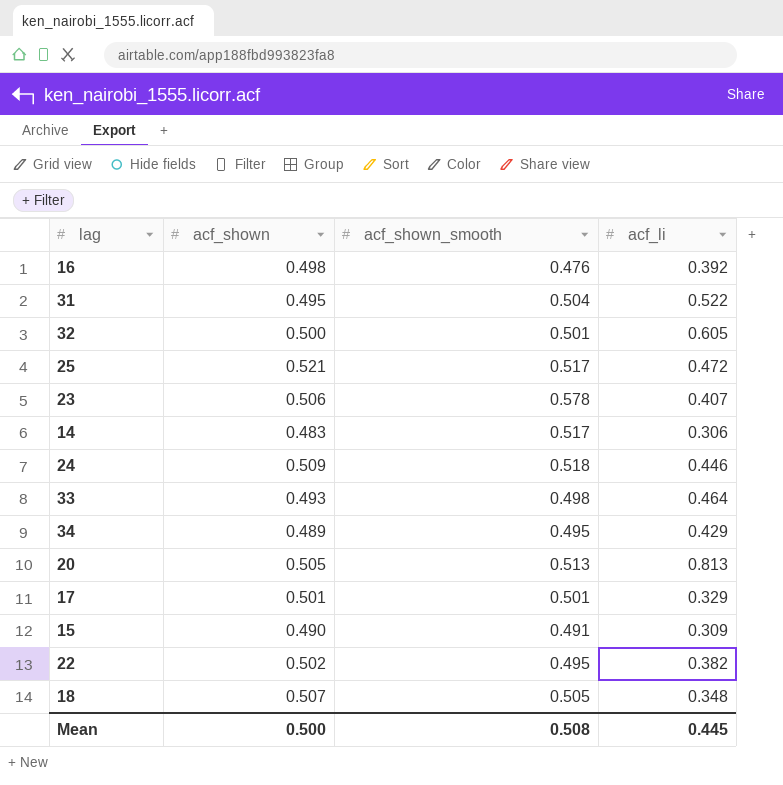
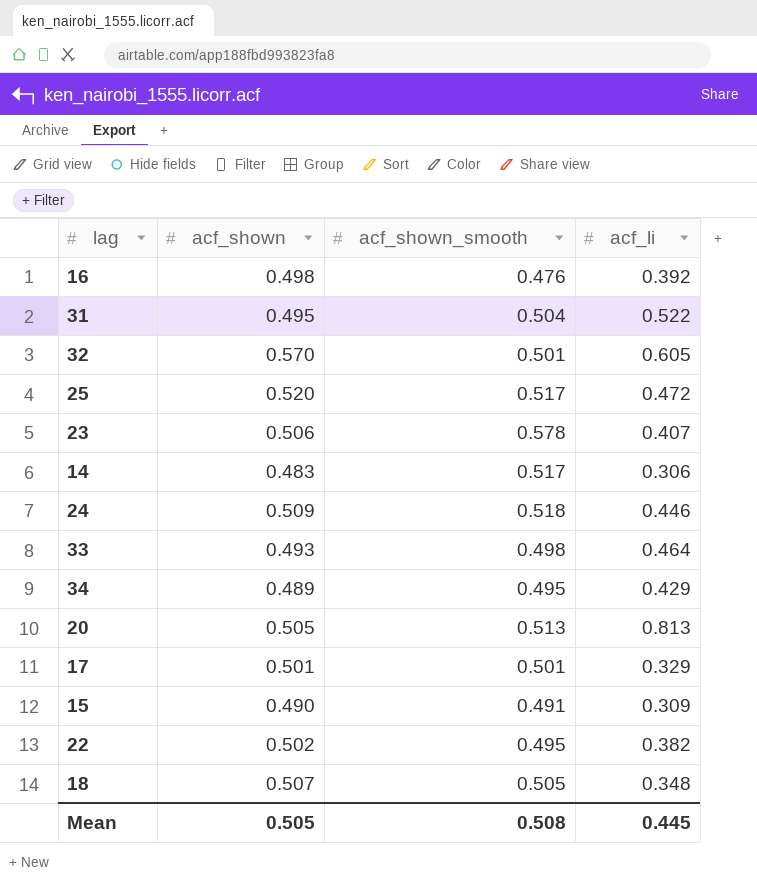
32 | acf_shown: 0.500 -> 0.570
25 | acf_shown: 0.521 -> 0.520
Mean | acf_shown: 0.500 -> 0.505

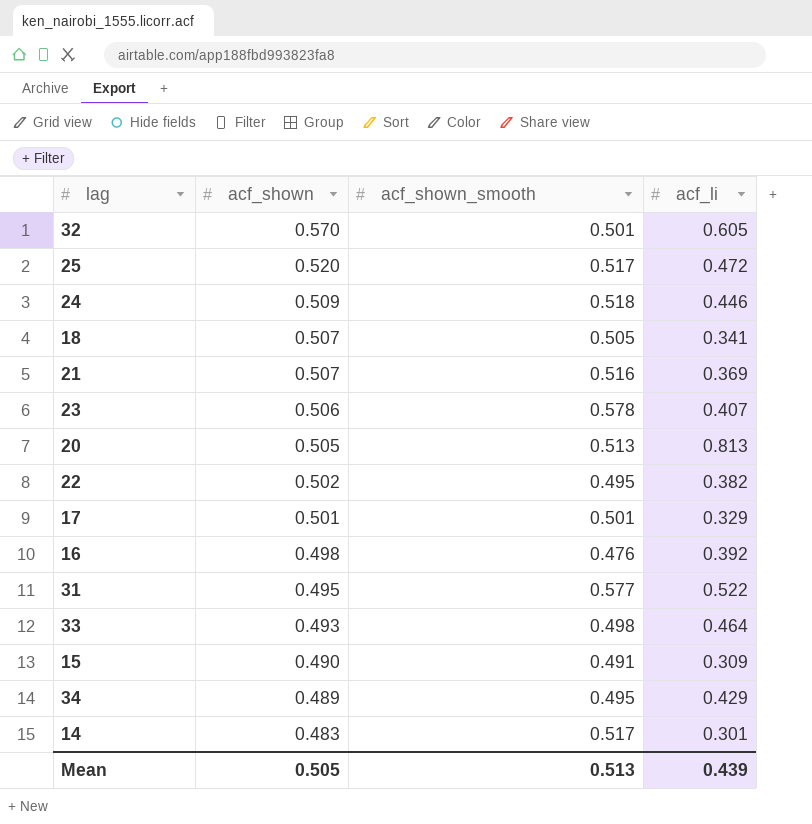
row order: none -> acf_shown descending
18 | acf_li: 0.348 -> 0.341
row 21: none -> 0.507 | 0.516 | 0.369
31 | acf_shown_smooth: 0.504 -> 0.577
14 | acf_li: 0.306 -> 0.301
Mean | acf_shown_smooth: 0.508 -> 0.513
Mean | acf_li: 0.445 -> 0.439

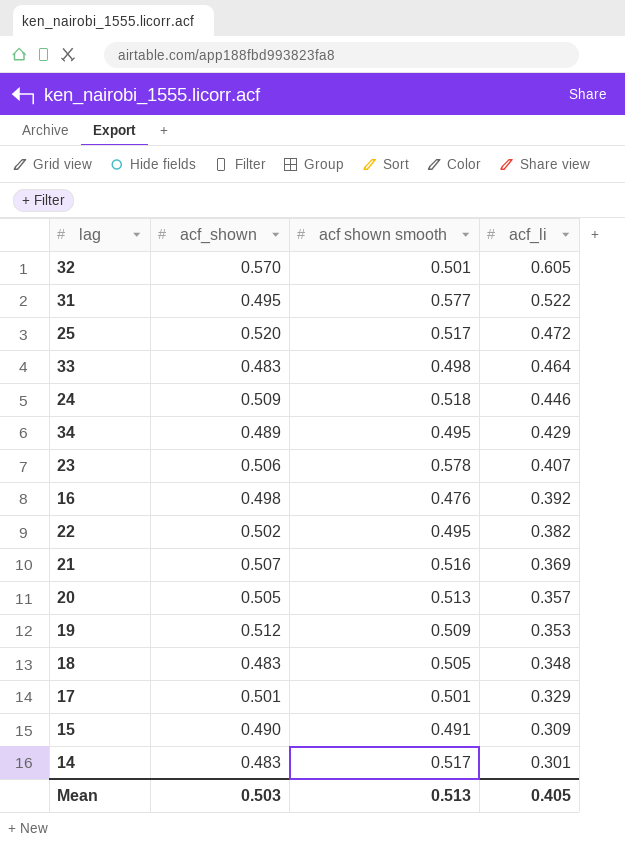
row order: acf_shown descending -> acf_li descending
column name: acf_shown_smooth -> acf shown smooth
33 | acf_shown: 0.493 -> 0.483
20 | acf_li: 0.813 -> 0.357
row 19: none -> 0.512 | 0.509 | 0.353
18 | acf_shown: 0.507 -> 0.483
18 | acf_li: 0.341 -> 0.348
Mean | acf_shown: 0.505 -> 0.503
Mean | acf_li: 0.439 -> 0.405

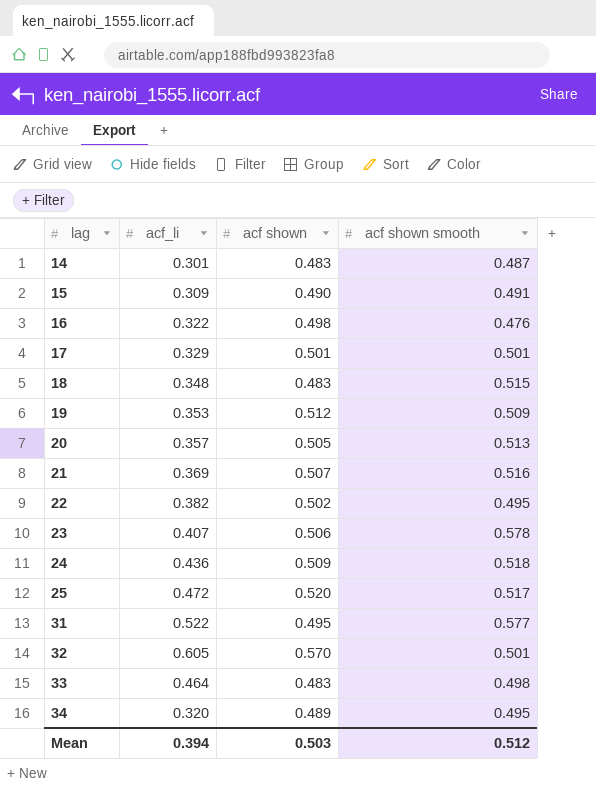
row order: acf_li descending -> lag ascending
column acf_li | position: 4 -> 2
column name: acf_shown -> acf shown
14 | acf shown smooth: 0.517 -> 0.487
16 | acf_li: 0.392 -> 0.322
18 | acf shown smooth: 0.505 -> 0.515
24 | acf_li: 0.446 -> 0.436
34 | acf_li: 0.429 -> 0.320
Mean | acf_li: 0.405 -> 0.394
Mean | acf shown smooth: 0.513 -> 0.512

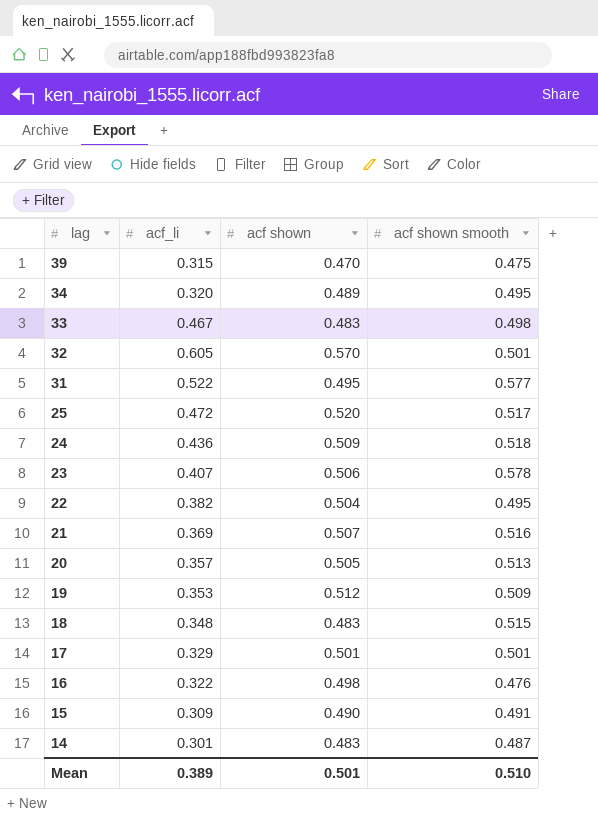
row order: lag ascending -> lag descending
row 39: none -> 0.315 | 0.470 | 0.475
33 | acf_li: 0.464 -> 0.467
22 | acf shown: 0.502 -> 0.504
Mean | acf_li: 0.394 -> 0.389
Mean | acf shown: 0.503 -> 0.501
Mean | acf shown smooth: 0.512 -> 0.510

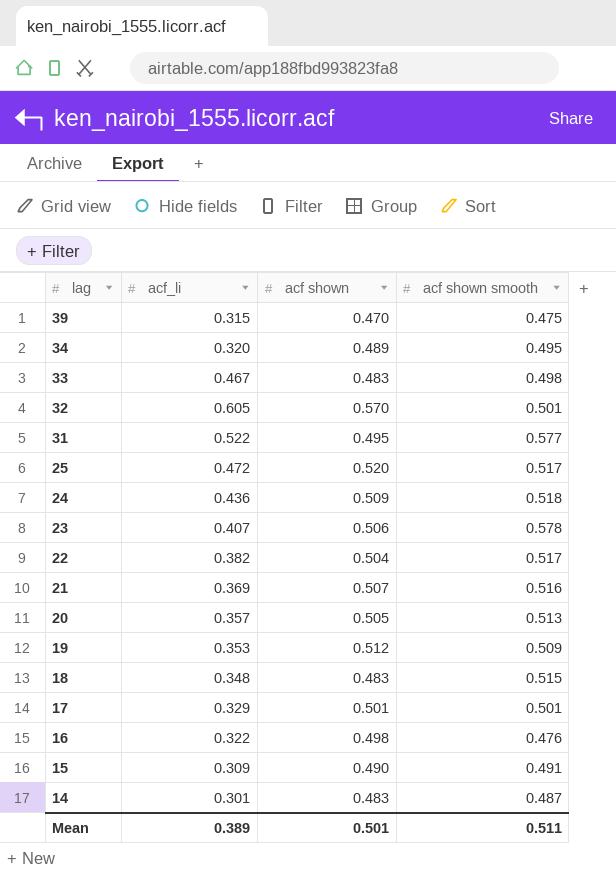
22 | acf shown smooth: 0.495 -> 0.517
Mean | acf shown smooth: 0.510 -> 0.511

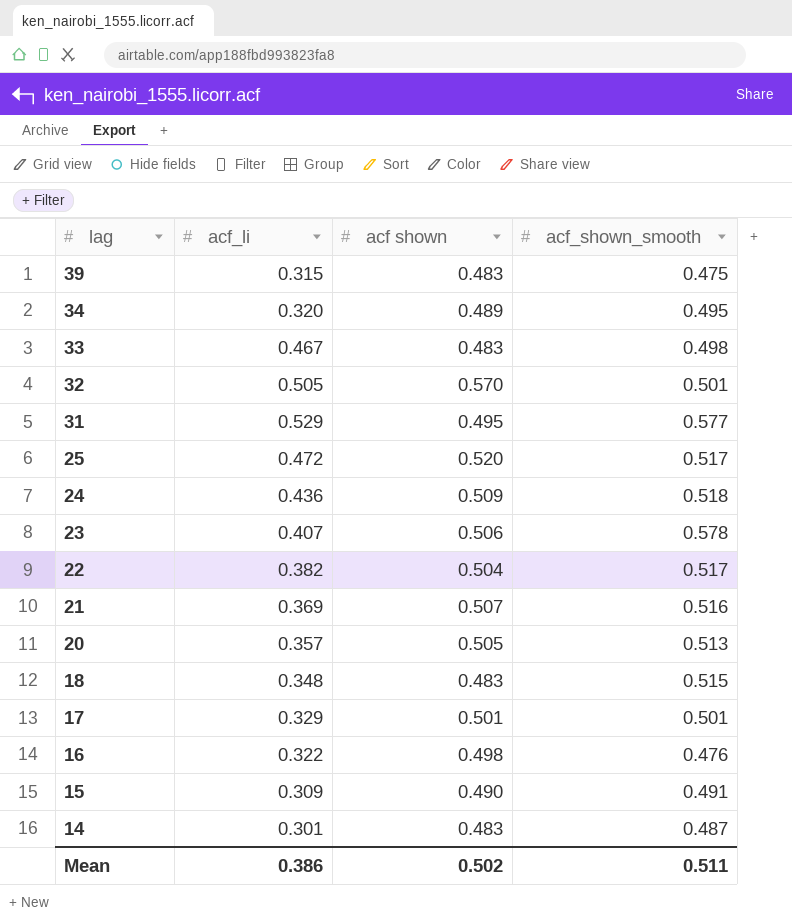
column name: acf shown smooth -> acf_shown_smooth
row 19: 0.353 | 0.512 | 0.509 -> none
39 | acf shown: 0.470 -> 0.483
32 | acf_li: 0.605 -> 0.505
31 | acf_li: 0.522 -> 0.529
Mean | acf_li: 0.389 -> 0.386
Mean | acf shown: 0.501 -> 0.502

